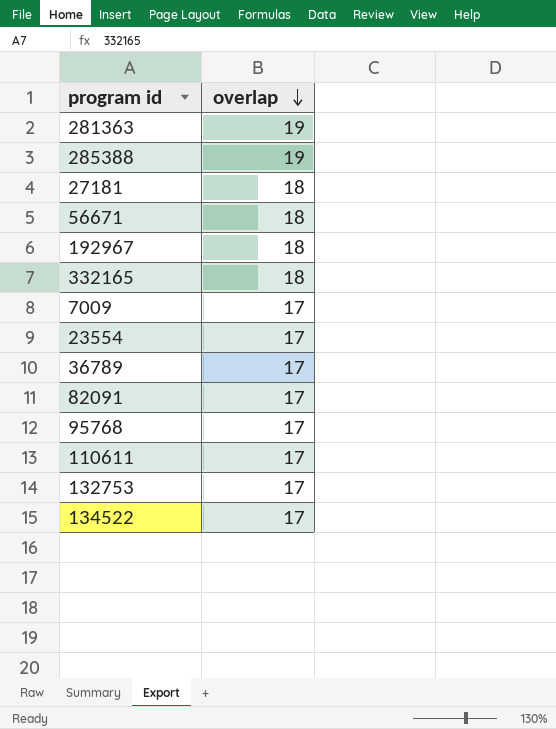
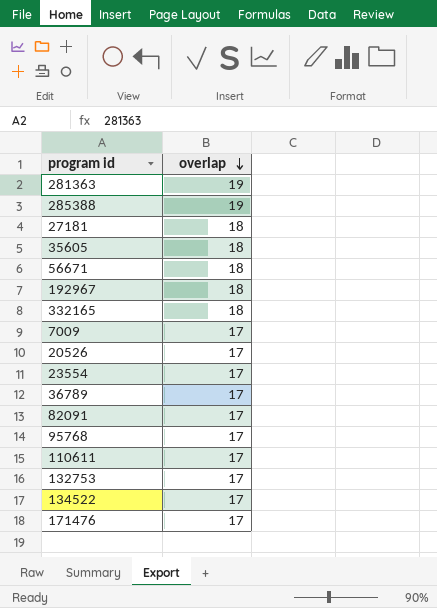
row 35605: none -> 18
row 20526: none -> 17
row 171476: none -> 17

